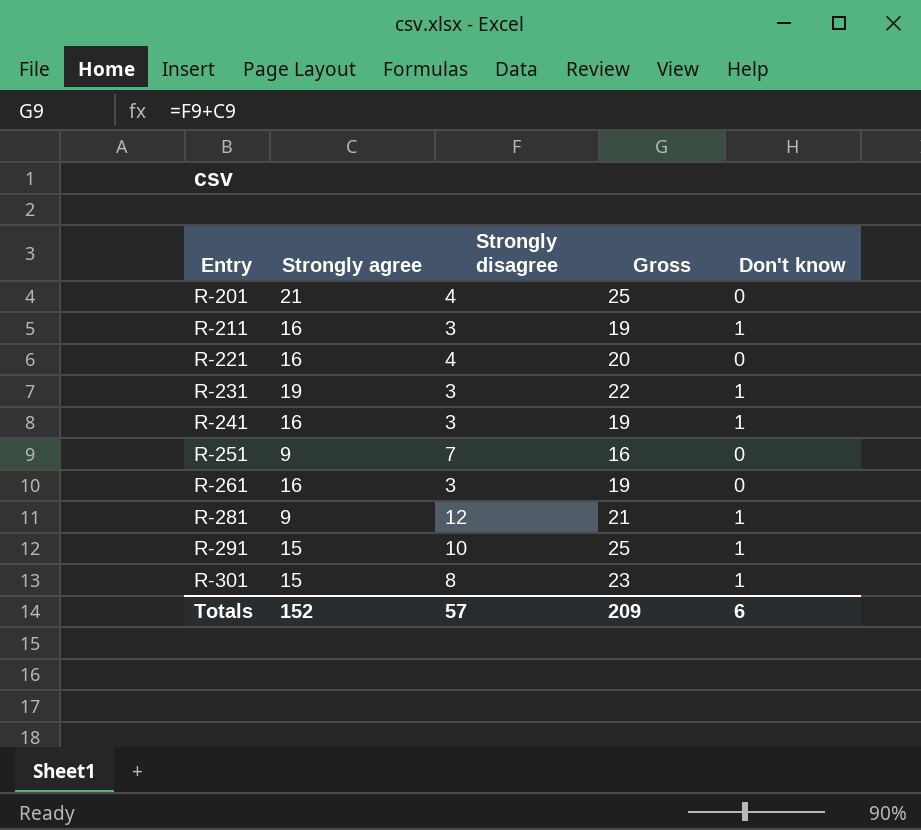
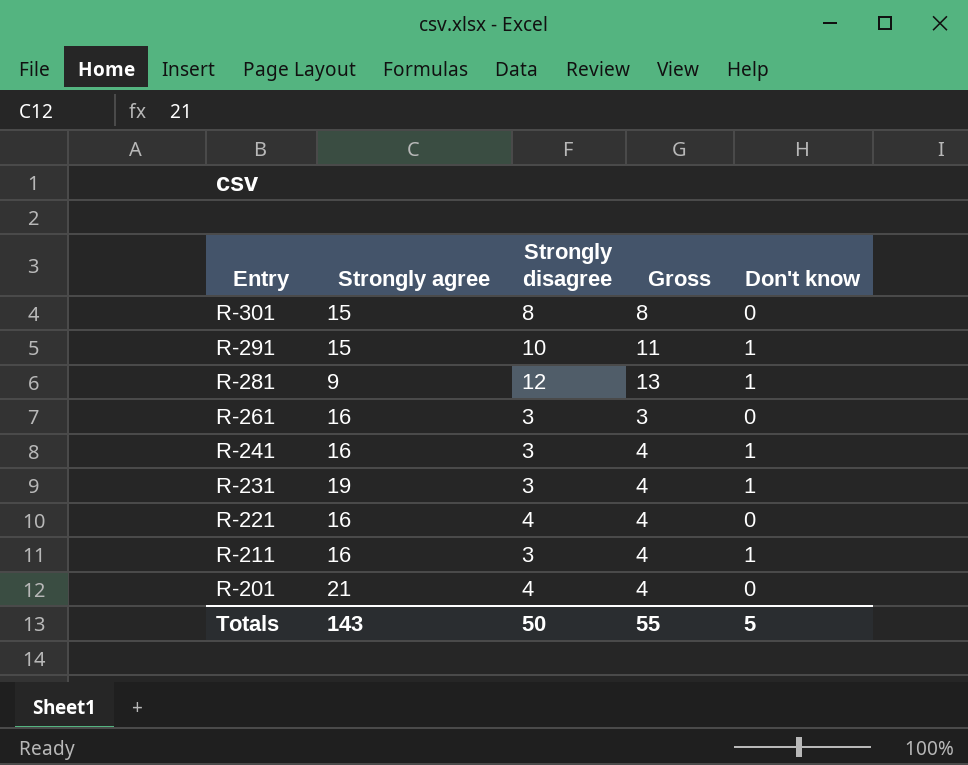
row order: Entry ascending -> Entry descending
column Gross | formula: [Strongly agree] + [Strongly disagree] -> [Strongly disagree] + [Don't know]
row R-251: 9 | 7 | 16 | 0 -> none
R-301 | Don't know: 1 -> 0
Totals | Strongly agree: 152 -> 143
Totals | Strongly disagree: 57 -> 50
Totals | Gross: 209 -> 55
Totals | Don't know: 6 -> 5

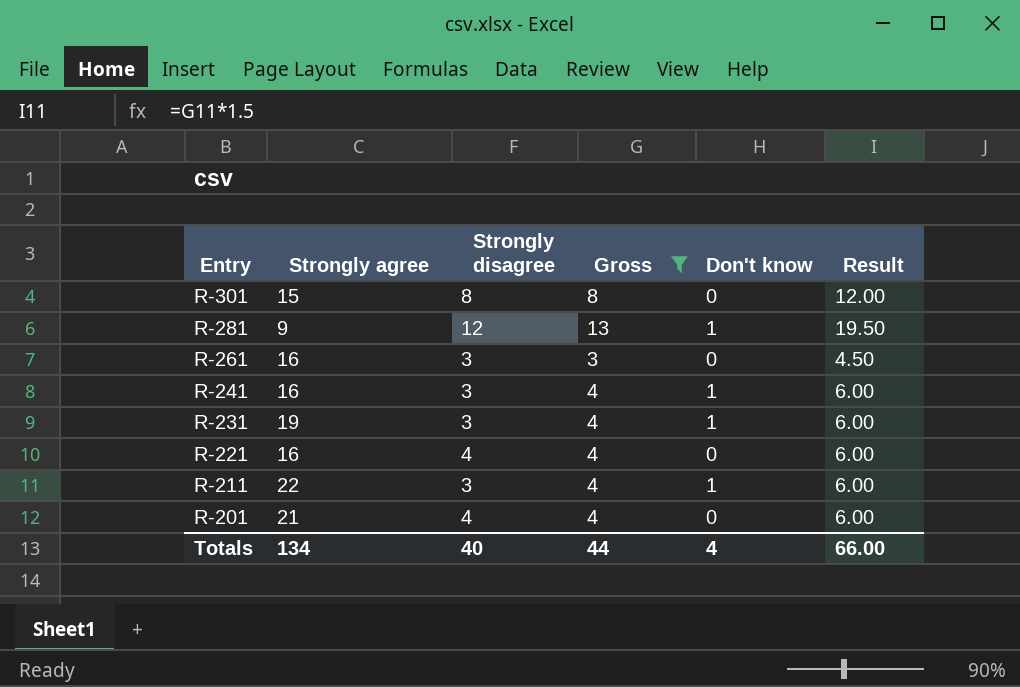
filter: none -> Gross != 11
column Result | formula: none -> [Gross] * 1.5
R-211 | Strongly agree: 16 -> 22
Totals | Strongly agree: 143 -> 134
Totals | Strongly disagree: 50 -> 40
Totals | Gross: 55 -> 44
Totals | Don't know: 5 -> 4

